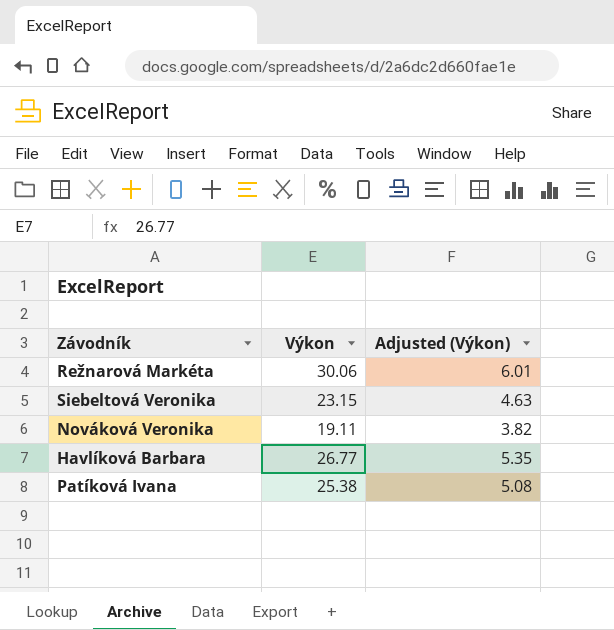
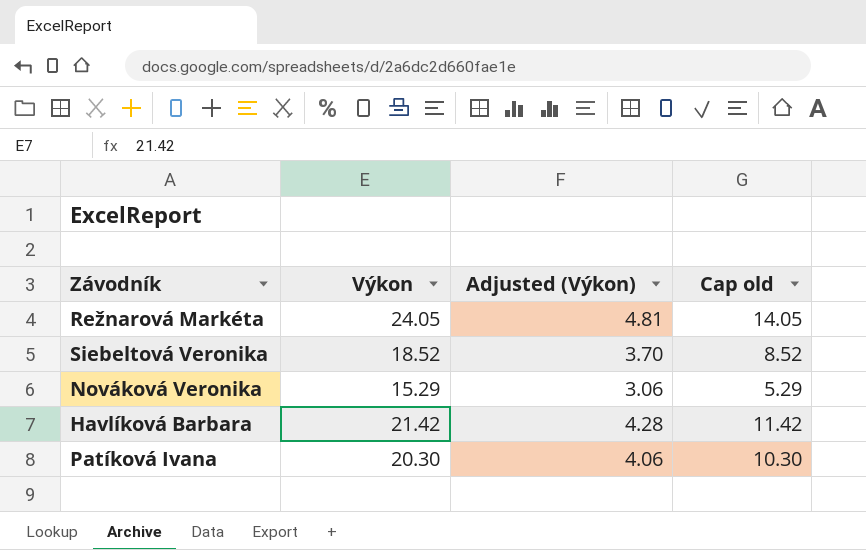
column Cap old | formula: none -> [Výkon] - 10
Režnarová Markéta | Výkon: 30.06 -> 24.05
Režnarová Markéta | Adjusted (Výkon): 6.01 -> 4.81
Siebeltová Veronika | Výkon: 23.15 -> 18.52
Siebeltová Veronika | Adjusted (Výkon): 4.63 -> 3.70
Nováková Veronika | Výkon: 19.11 -> 15.29
Nováková Veronika | Adjusted (Výkon): 3.82 -> 3.06
Havlíková Barbara | Výkon: 26.77 -> 21.42
Havlíková Barbara | Adjusted (Výkon): 5.35 -> 4.28
Patíková Ivana | Výkon: 25.38 -> 20.30
Patíková Ivana | Adjusted (Výkon): 5.08 -> 4.06

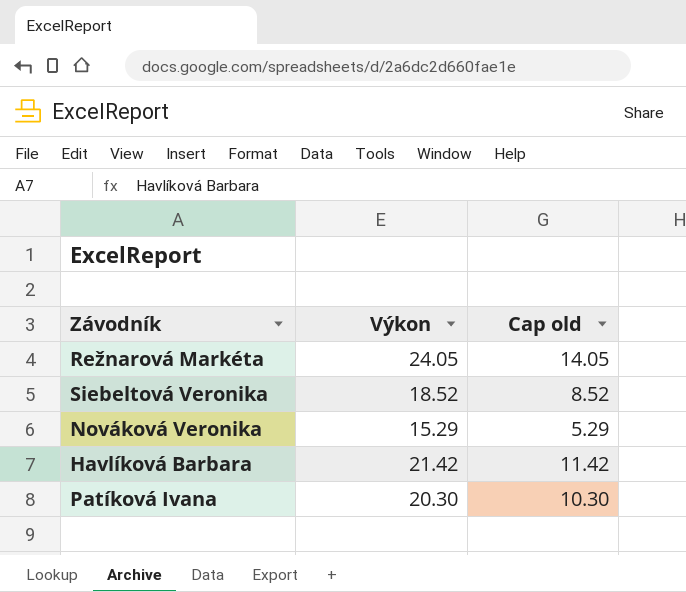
column Adjusted (Výkon) | formula: [Výkon] * 0.2 -> none

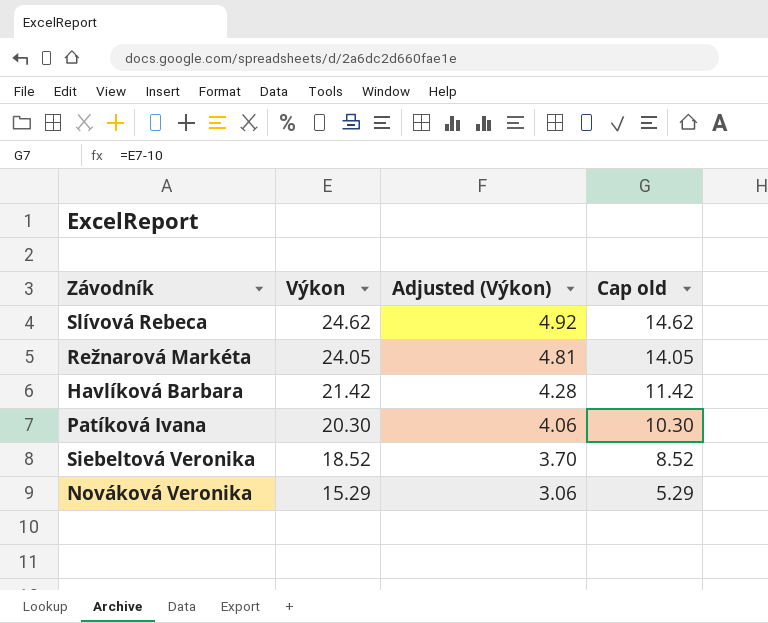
row order: none -> Výkon descending
column Adjusted (Výkon) | formula: none -> [Výkon] * 0.2
row Slívová Rebeca: none -> 24.62 | 4.92 | 14.62

